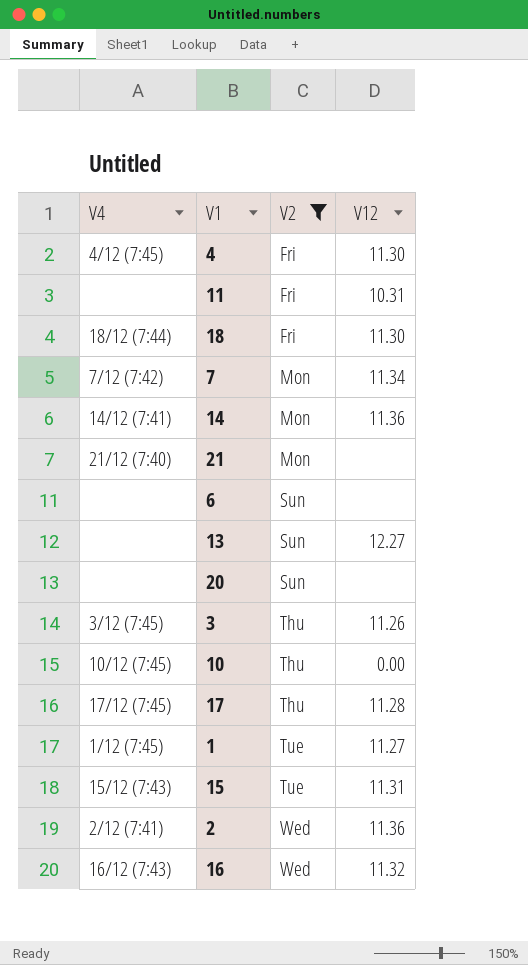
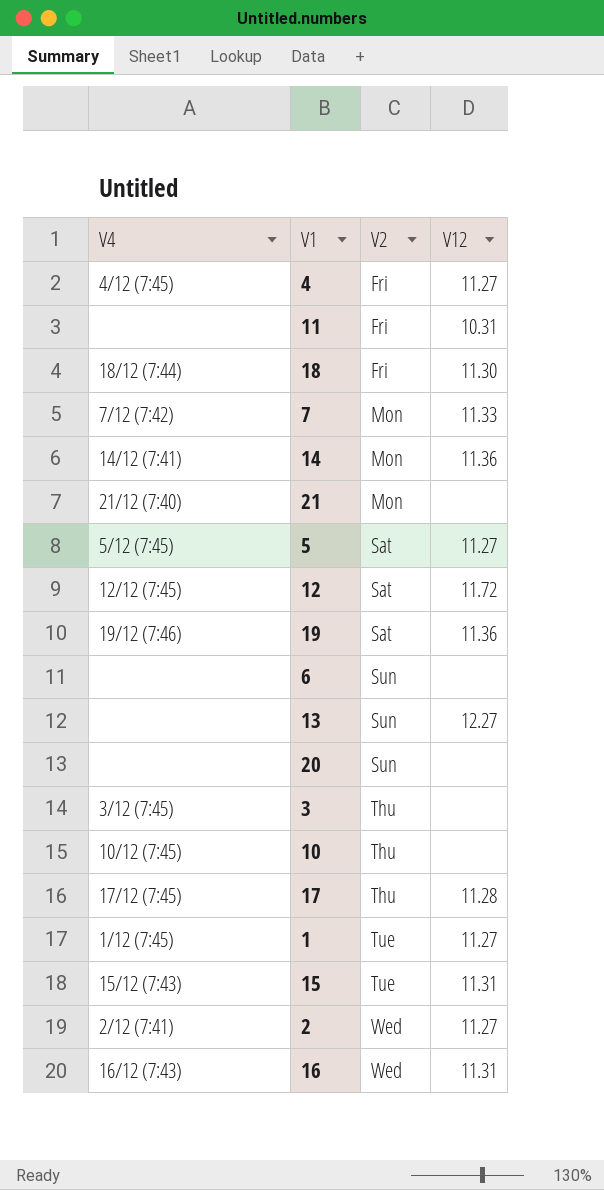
filter: V2 != Sat -> none
4 | V12: 11.30 -> 11.27
7 | V12: 11.34 -> 11.33
3 | V12: 11.26 -> none
10 | V12: 0.00 -> none
2 | V12: 11.36 -> 11.27
16 | V12: 11.32 -> 11.31

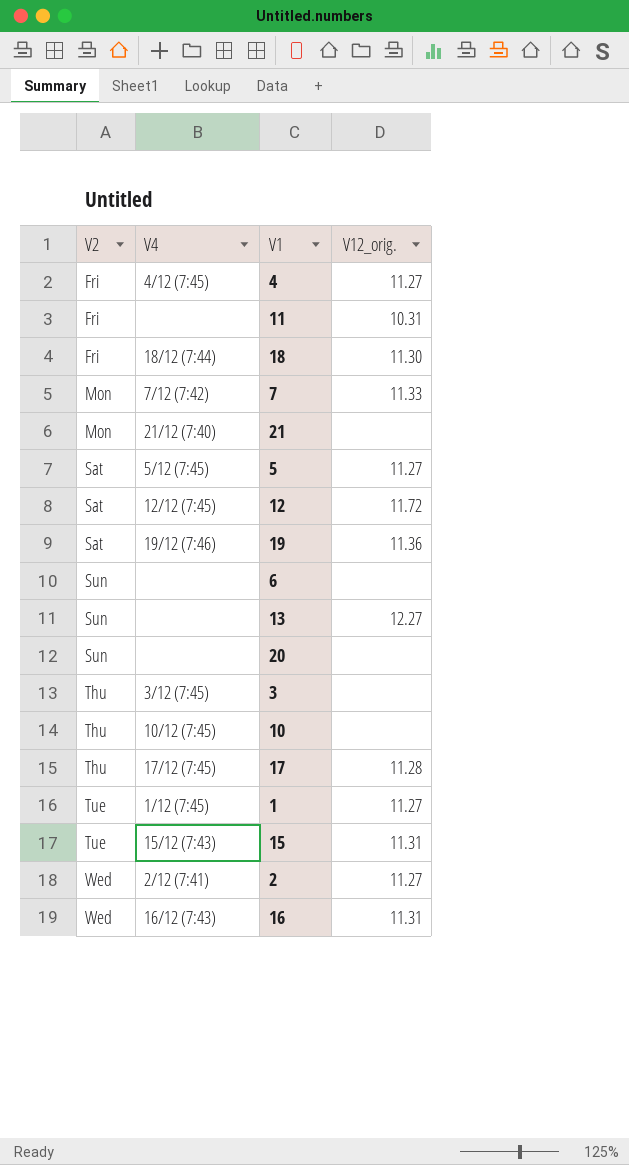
column V2 | position: 3 -> 1
column name: V12 -> V12_orig.
row 14: 14/12 (7:41) | Mon | 11.36 -> none

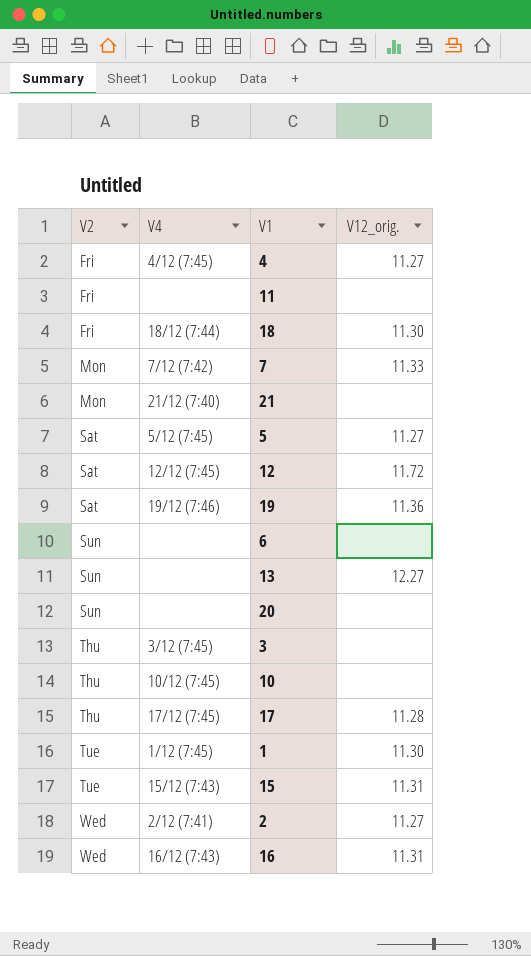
11 | V12_orig.: 10.31 -> none
1 | V12_orig.: 11.27 -> 11.30

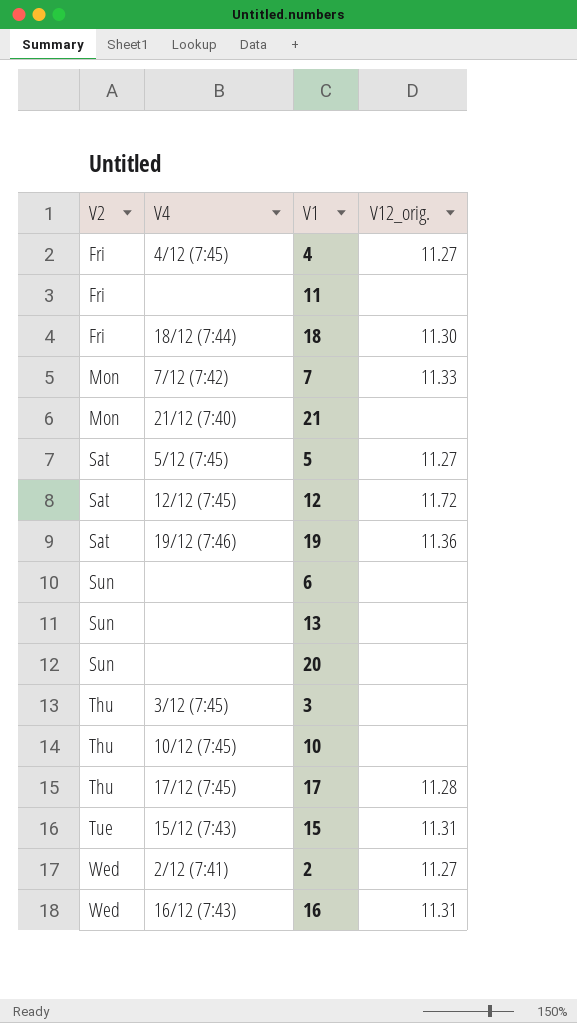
row 1: Tue | 1/12 (7:45) | 11.30 -> none
13 | V12_orig.: 12.27 -> none

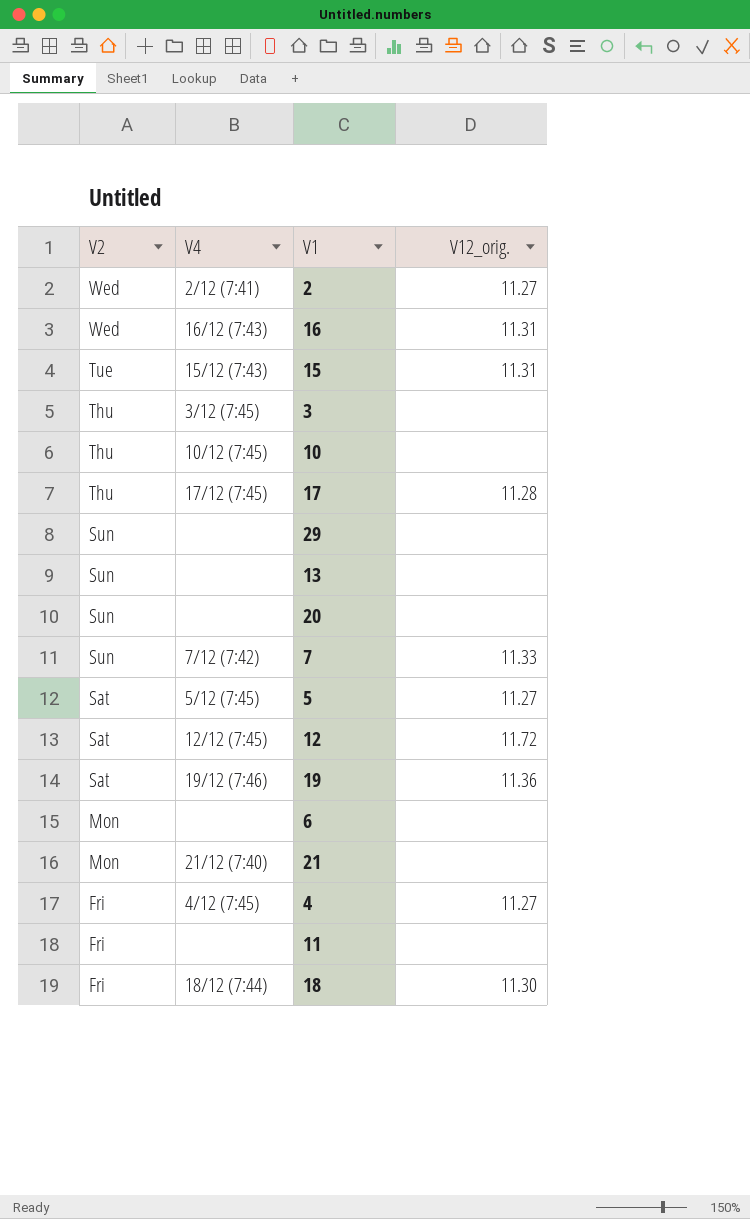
row order: V2 ascending -> V2 descending
row 29: none -> Sun | none | none
7 | V2: Mon -> Sun
6 | V2: Sun -> Mon

